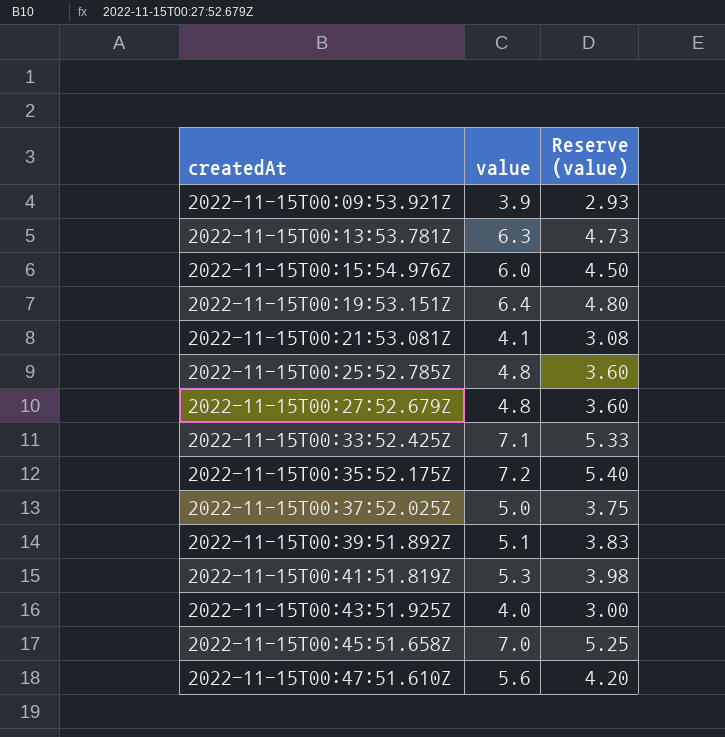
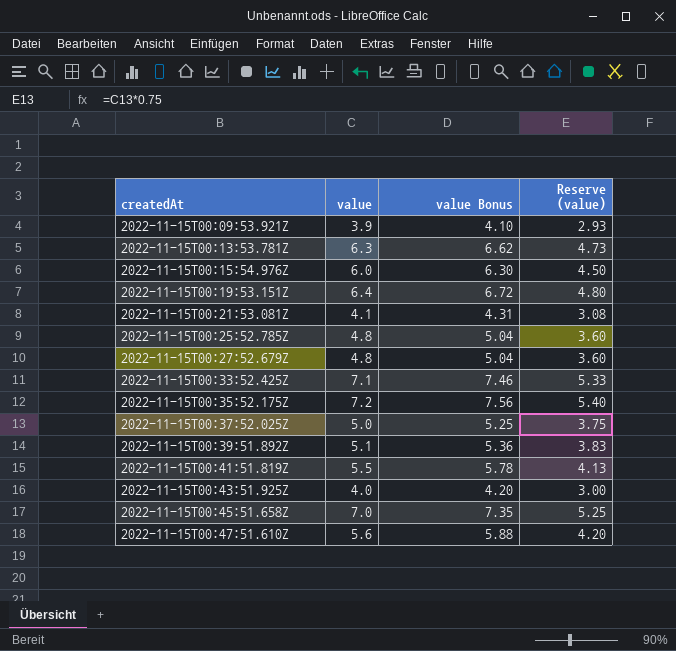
column value Bonus | formula: none -> [value] * 1.05
2022-11-15T00:41:51.819Z | value: 5.3 -> 5.5
2022-11-15T00:41:51.819Z | Reserve (value): 3.98 -> 4.13

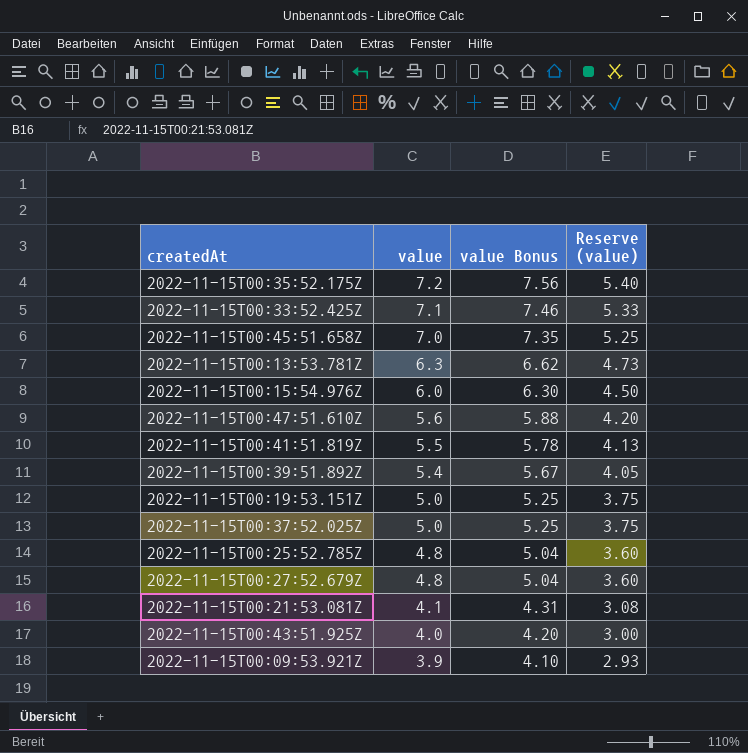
row order: createdAt ascending -> value descending
2022-11-15T00:39:51.892Z | value: 5.1 -> 5.4
2022-11-15T00:39:51.892Z | value Bonus: 5.36 -> 5.67
2022-11-15T00:39:51.892Z | Reserve (value): 3.83 -> 4.05
2022-11-15T00:19:53.151Z | value: 6.4 -> 5.0
2022-11-15T00:19:53.151Z | value Bonus: 6.72 -> 5.25
2022-11-15T00:19:53.151Z | Reserve (value): 4.80 -> 3.75

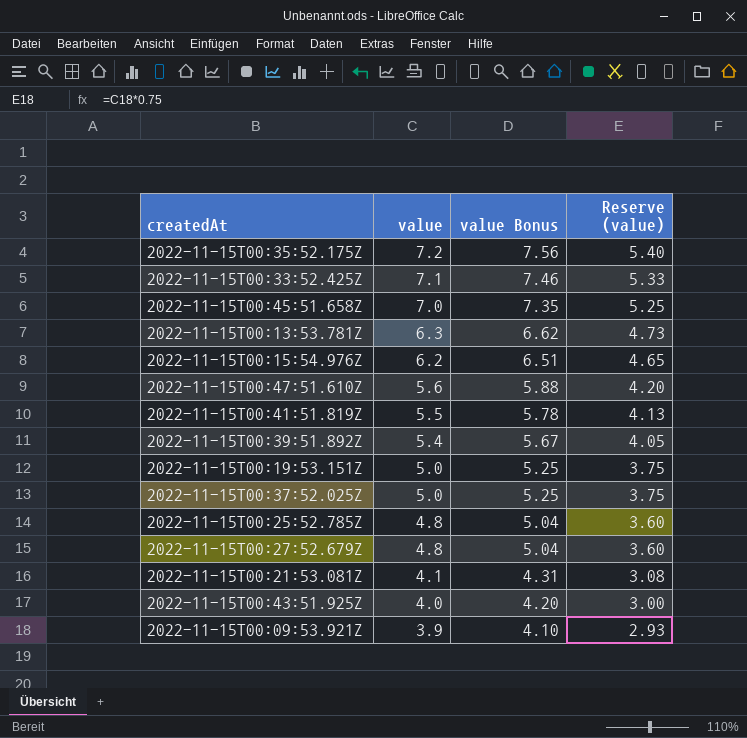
2022-11-15T00:15:54.976Z | value: 6.0 -> 6.2
2022-11-15T00:15:54.976Z | value Bonus: 6.30 -> 6.51
2022-11-15T00:15:54.976Z | Reserve (value): 4.50 -> 4.65

